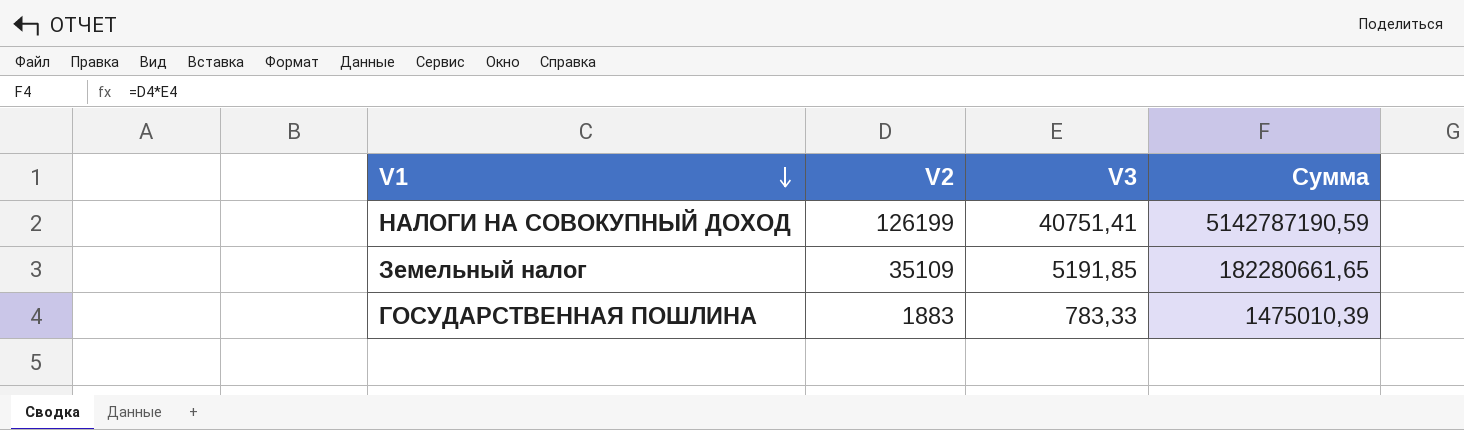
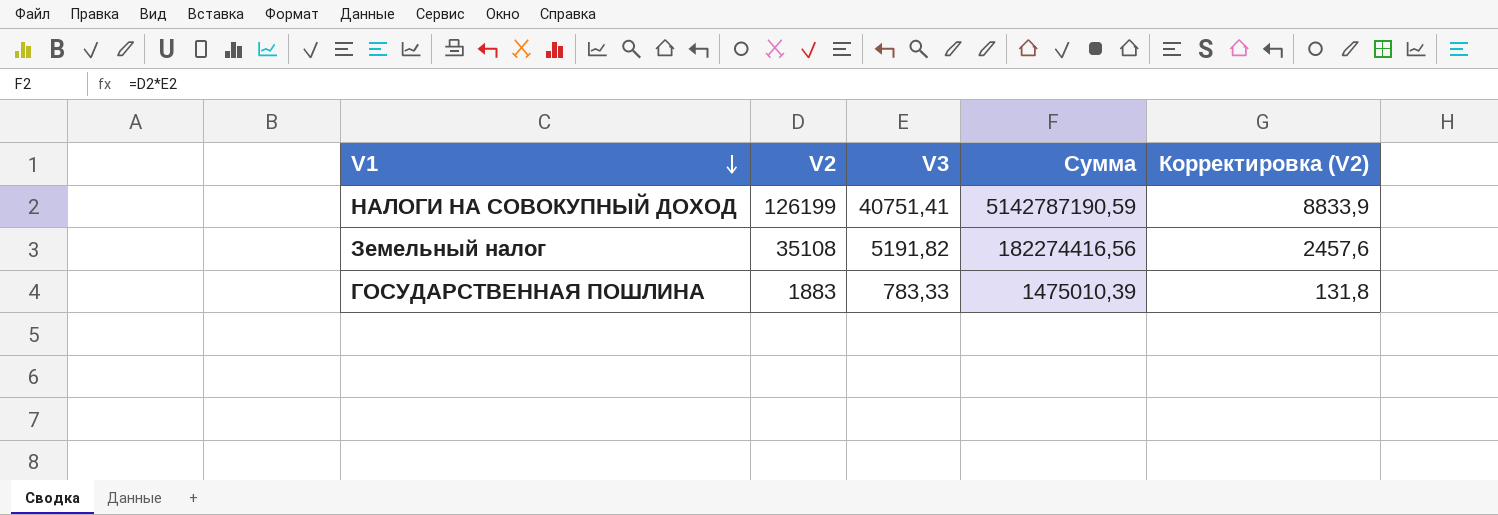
column Корректировка (V2) | formula: none -> [V2] * 0,07
Земельный налог | V2: 35109 -> 35108
Земельный налог | V3: 5191,85 -> 5191,82
Земельный налог | Сумма: 182280661,65 -> 182274416,56

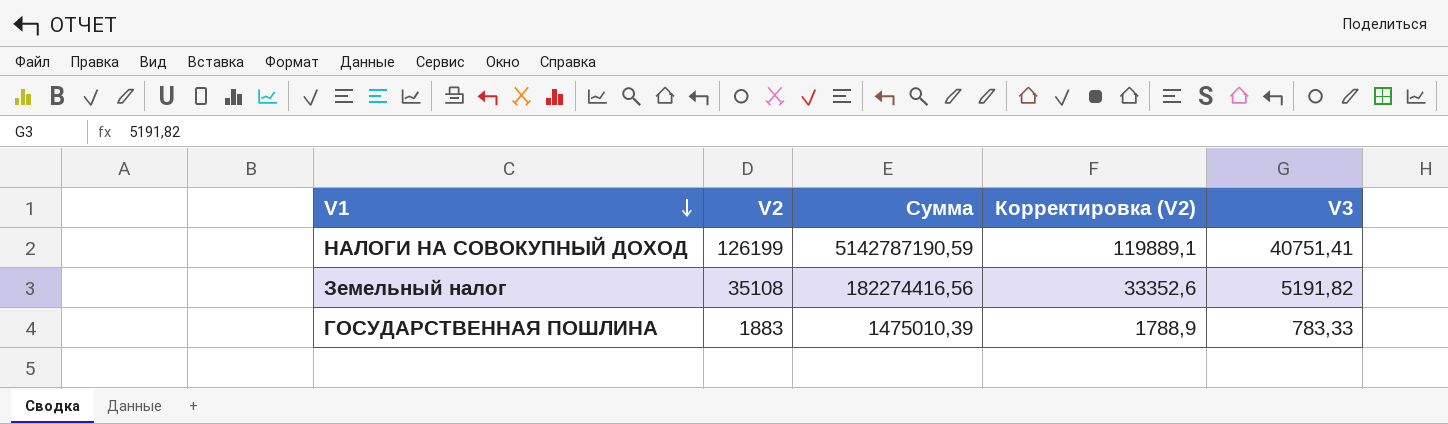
column Корректировка (V2) | formula: [V2] * 0,07 -> [V2] * 0,95
column V3 | position: 3 -> 5

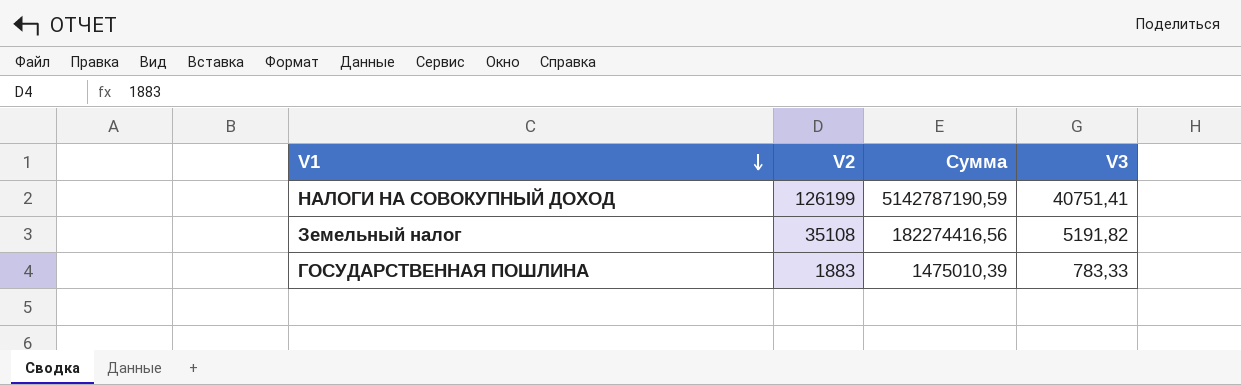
column Корректировка (V2) | formula: [V2] * 0,95 -> none

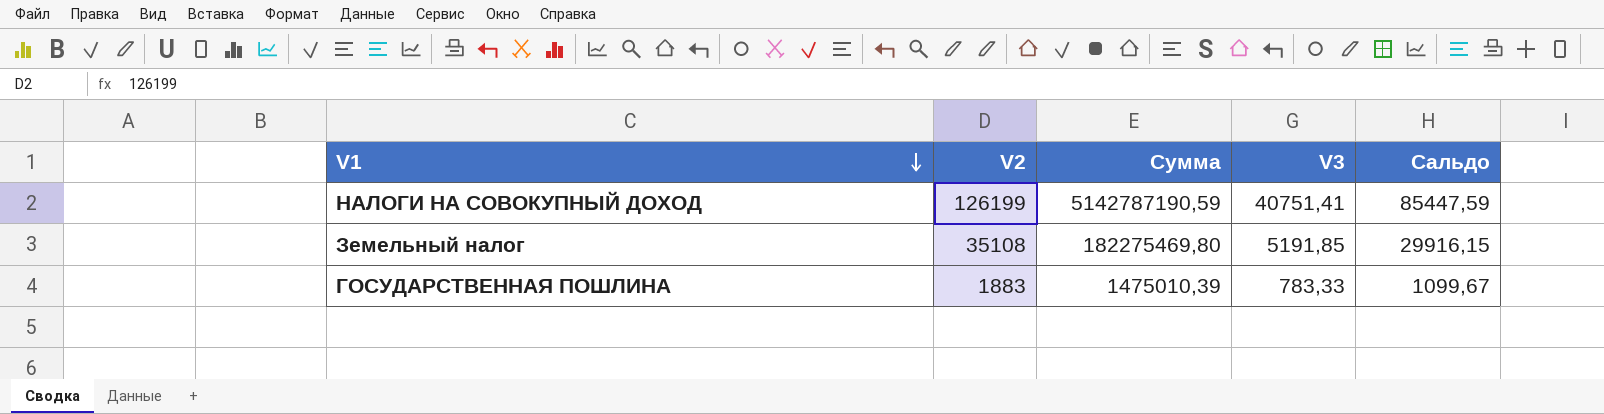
column Сальдо | formula: none -> [V2] - [V3]
Земельный налог | Сумма: 182274416,56 -> 182275469,80
Земельный налог | V3: 5191,82 -> 5191,85

